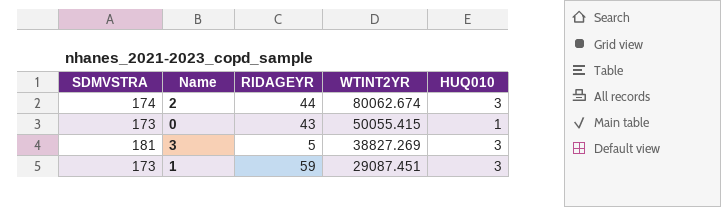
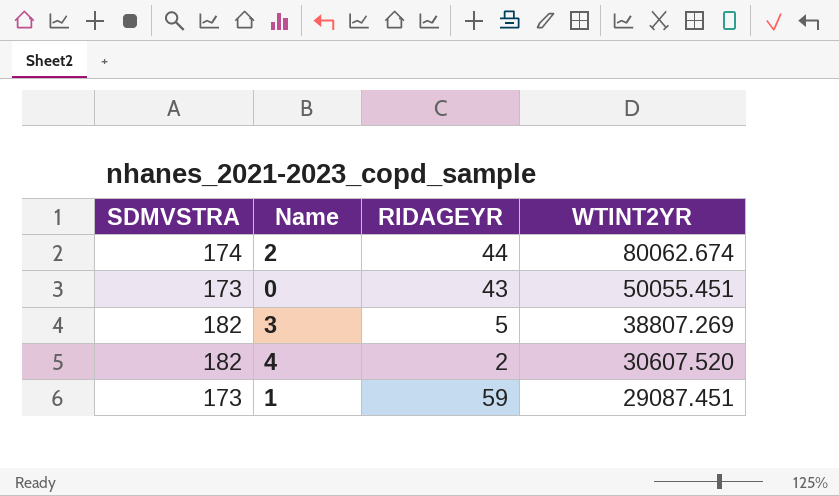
column HUQ010 | position: 5 -> none
0 | WTINT2YR: 50055.415 -> 50055.451
3 | SDMVSTRA: 181 -> 182
3 | WTINT2YR: 38827.269 -> 38807.269
row 4: none -> 182 | 2 | 30607.520

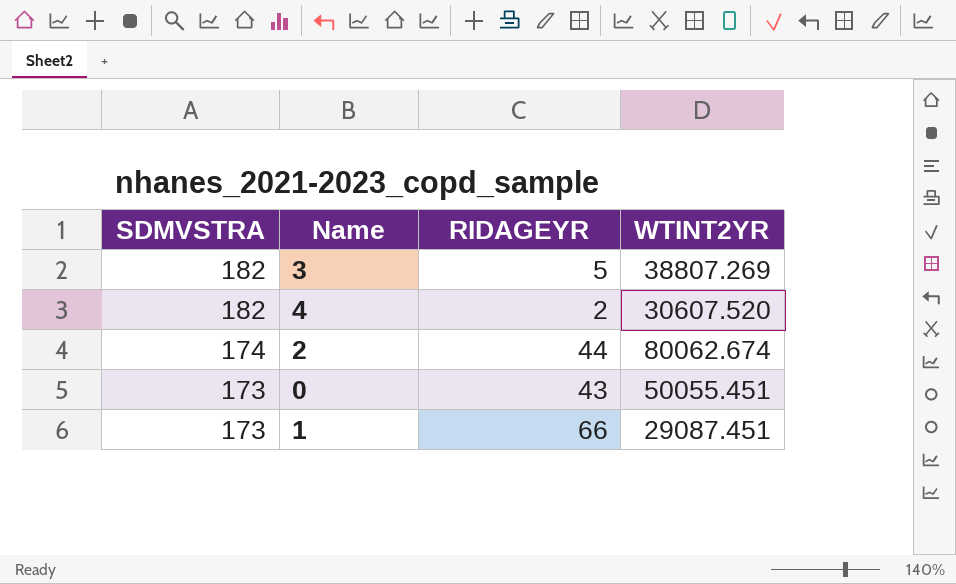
row order: WTINT2YR descending -> SDMVSTRA descending
1 | RIDAGEYR: 59 -> 66

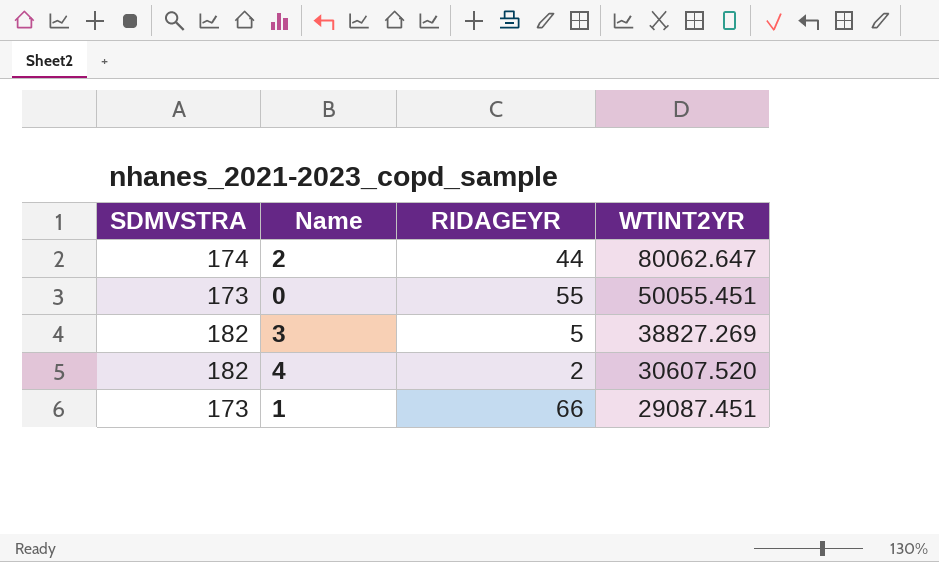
row order: SDMVSTRA descending -> WTINT2YR descending
2 | WTINT2YR: 80062.674 -> 80062.647
0 | RIDAGEYR: 43 -> 55
3 | WTINT2YR: 38807.269 -> 38827.269

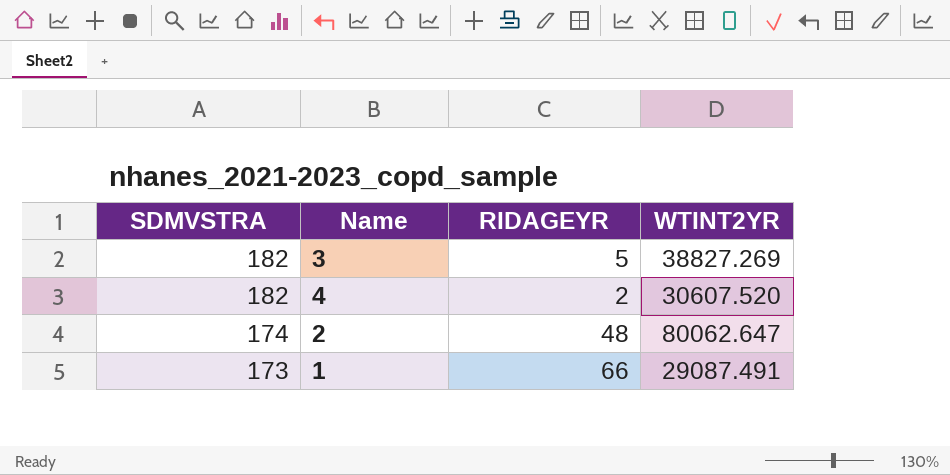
row order: WTINT2YR descending -> SDMVSTRA descending
row 0: 173 | 55 | 50055.451 -> none
2 | RIDAGEYR: 44 -> 48
1 | WTINT2YR: 29087.451 -> 29087.491

